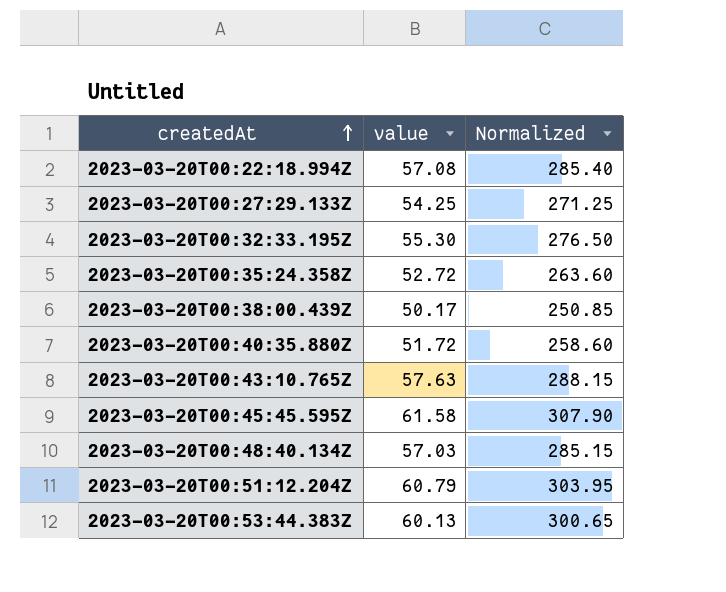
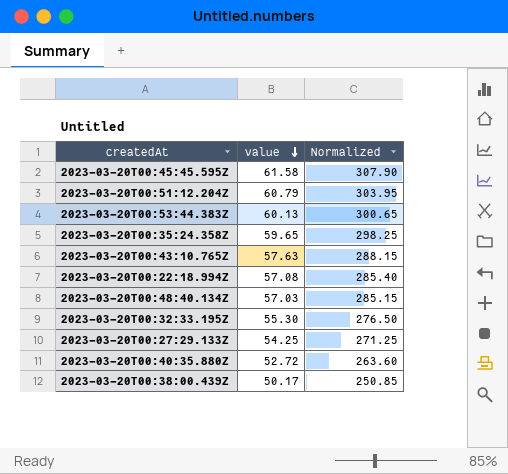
row order: createdAt ascending -> value descending
2023-03-20T00:35:24.358Z | value: 52.72 -> 59.65
2023-03-20T00:35:24.358Z | Normalized: 263.60 -> 298.25
2023-03-20T00:40:35.880Z | value: 51.72 -> 52.72
2023-03-20T00:40:35.880Z | Normalized: 258.60 -> 263.60

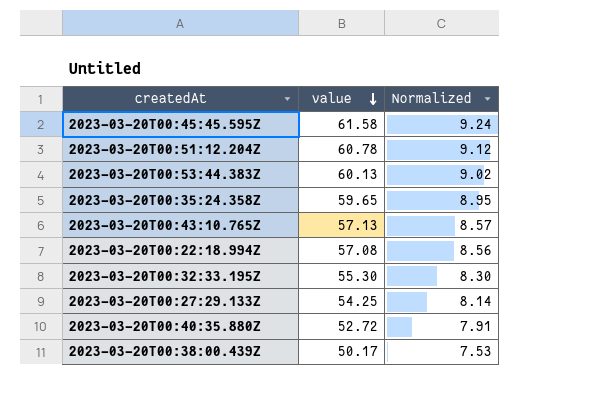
column Normalized | formula: [value] * 5 -> [value] * 0.15
row 2023-03-20T00:48:40.134Z: 57.03 | 285.15 -> none
2023-03-20T00:51:12.204Z | value: 60.79 -> 60.78
2023-03-20T00:43:10.765Z | value: 57.63 -> 57.13

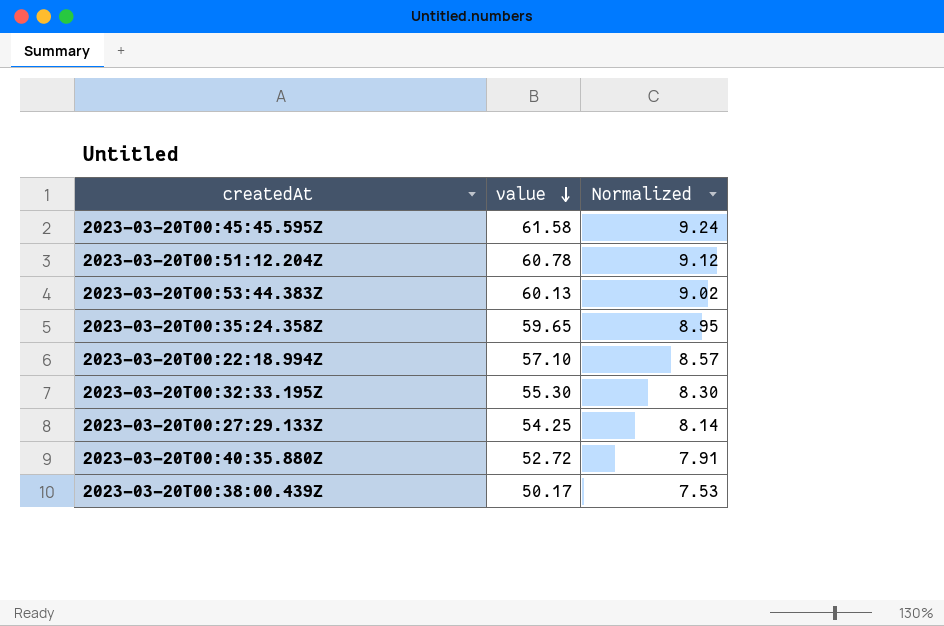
row 2023-03-20T00:43:10.765Z: 57.13 | 8.57 -> none
2023-03-20T00:22:18.994Z | value: 57.08 -> 57.10
2023-03-20T00:22:18.994Z | Normalized: 8.56 -> 8.57

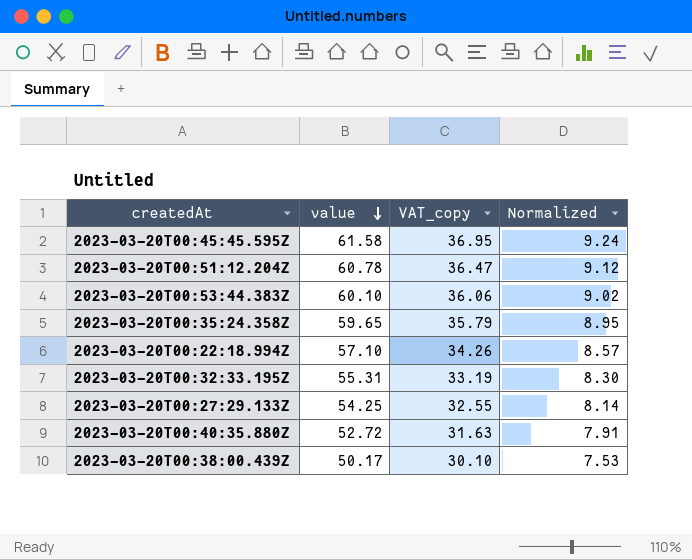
column VAT_copy | formula: none -> [value] * 0.6
2023-03-20T00:53:44.383Z | value: 60.13 -> 60.10
2023-03-20T00:32:33.195Z | value: 55.30 -> 55.31

